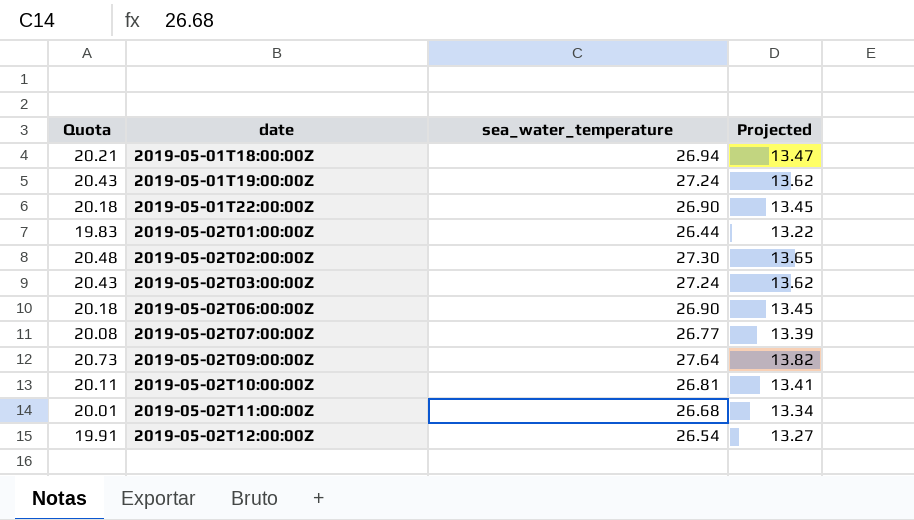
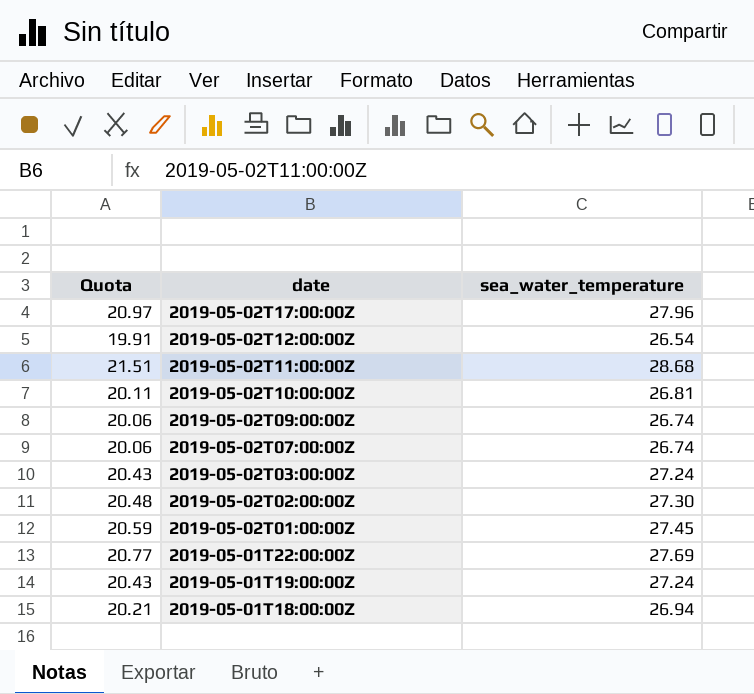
row order: date ascending -> date descending
column Projected | formula: [sea_water_temperature] * 0.5 -> none
row 2019-05-02T06:00:00Z: 20.18 | 26.90 | 13.45 -> none
row 2019-05-02T17:00:00Z: none -> 20.97 | 27.96
2019-05-02T11:00:00Z | Quota: 20.01 -> 21.51
2019-05-02T11:00:00Z | sea_water_temperature: 26.68 -> 28.68
2019-05-02T09:00:00Z | Quota: 20.73 -> 20.06
2019-05-02T09:00:00Z | sea_water_temperature: 27.64 -> 26.74
2019-05-02T07:00:00Z | Quota: 20.08 -> 20.06
2019-05-02T07:00:00Z | sea_water_temperature: 26.77 -> 26.74
2019-05-02T01:00:00Z | Quota: 19.83 -> 20.59
2019-05-02T01:00:00Z | sea_water_temperature: 26.44 -> 27.45
2019-05-01T22:00:00Z | Quota: 20.18 -> 20.77
2019-05-01T22:00:00Z | sea_water_temperature: 26.90 -> 27.69

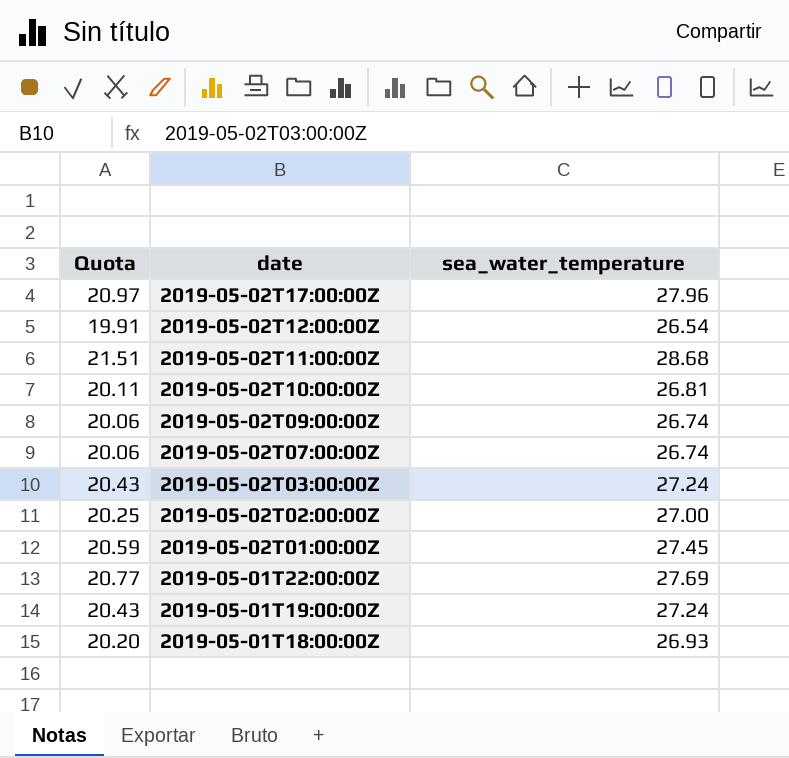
2019-05-02T02:00:00Z | Quota: 20.48 -> 20.25
2019-05-02T02:00:00Z | sea_water_temperature: 27.30 -> 27.00
2019-05-01T18:00:00Z | Quota: 20.21 -> 20.20
2019-05-01T18:00:00Z | sea_water_temperature: 26.94 -> 26.93

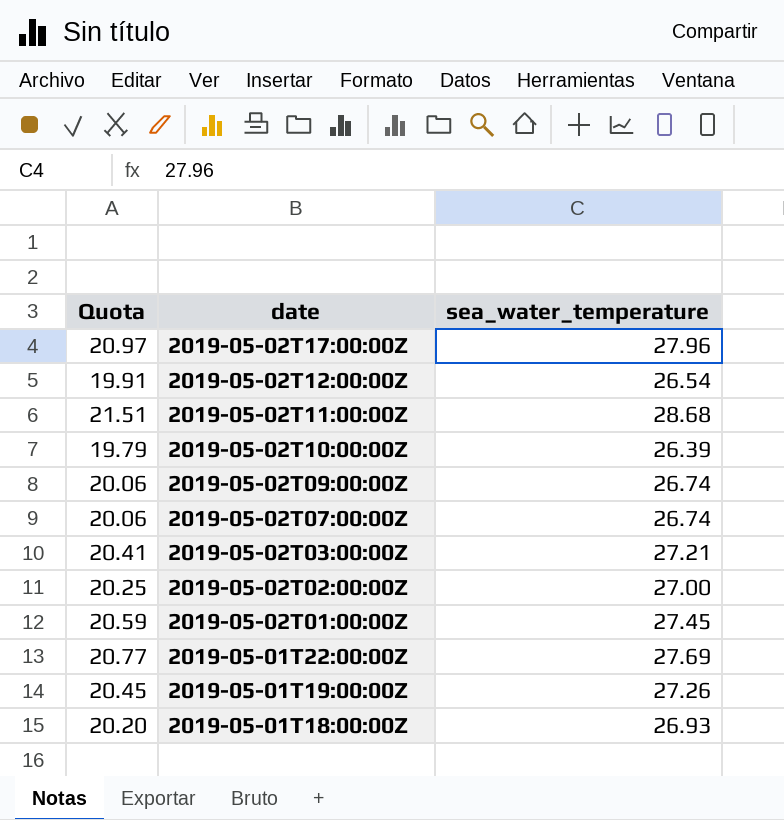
2019-05-02T10:00:00Z | Quota: 20.11 -> 19.79
2019-05-02T10:00:00Z | sea_water_temperature: 26.81 -> 26.39
2019-05-02T03:00:00Z | Quota: 20.43 -> 20.41
2019-05-02T03:00:00Z | sea_water_temperature: 27.24 -> 27.21
2019-05-01T19:00:00Z | Quota: 20.43 -> 20.45
2019-05-01T19:00:00Z | sea_water_temperature: 27.24 -> 27.26

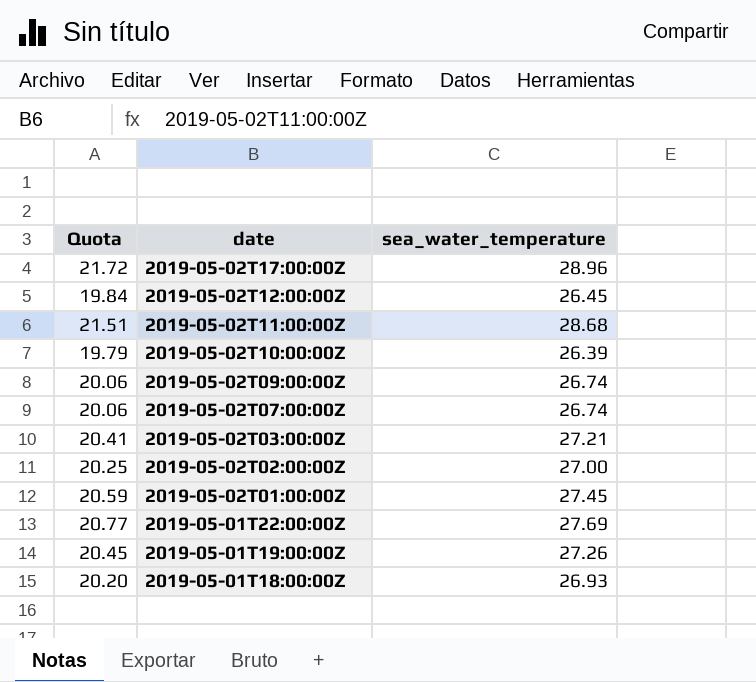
2019-05-02T17:00:00Z | Quota: 20.97 -> 21.72
2019-05-02T17:00:00Z | sea_water_temperature: 27.96 -> 28.96
2019-05-02T12:00:00Z | Quota: 19.91 -> 19.84
2019-05-02T12:00:00Z | sea_water_temperature: 26.54 -> 26.45

